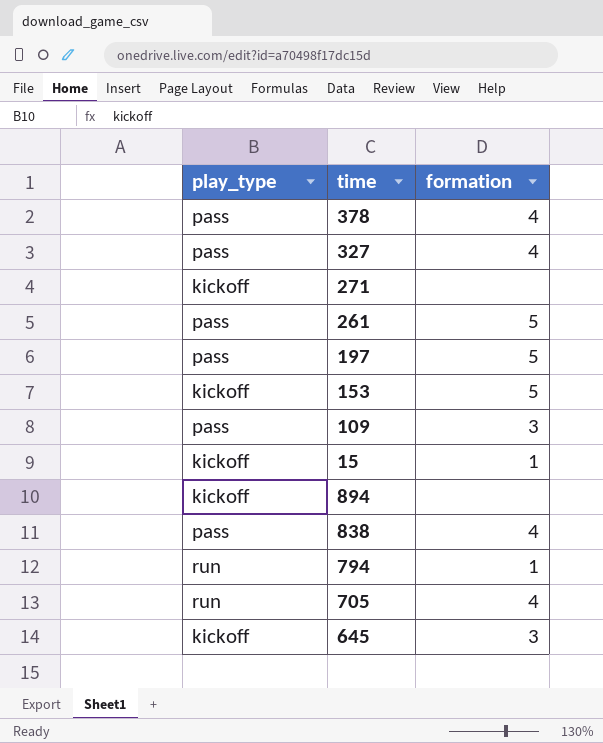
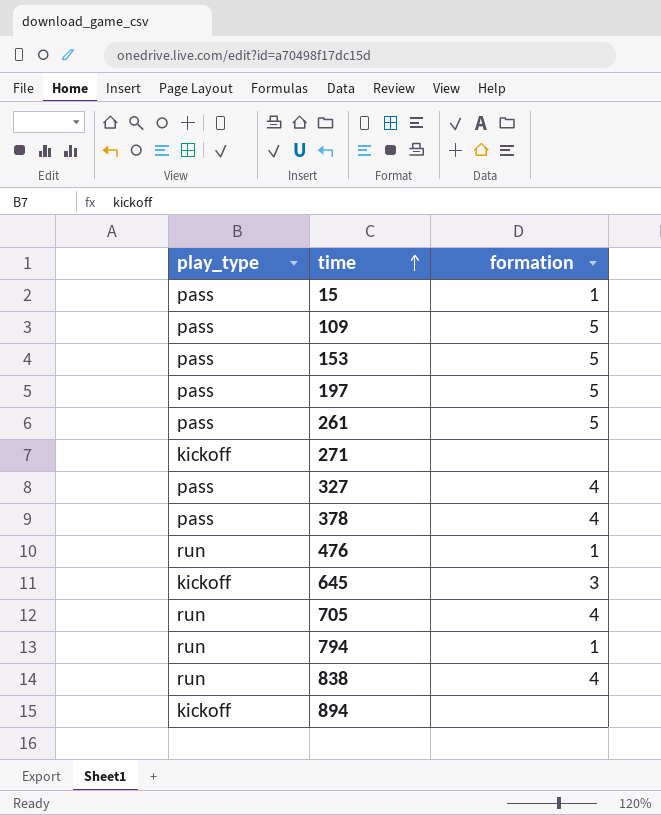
row order: none -> time ascending
15 | play_type: kickoff -> pass
109 | formation: 3 -> 5
153 | play_type: kickoff -> pass
row 476: none -> run | 1
838 | play_type: pass -> run

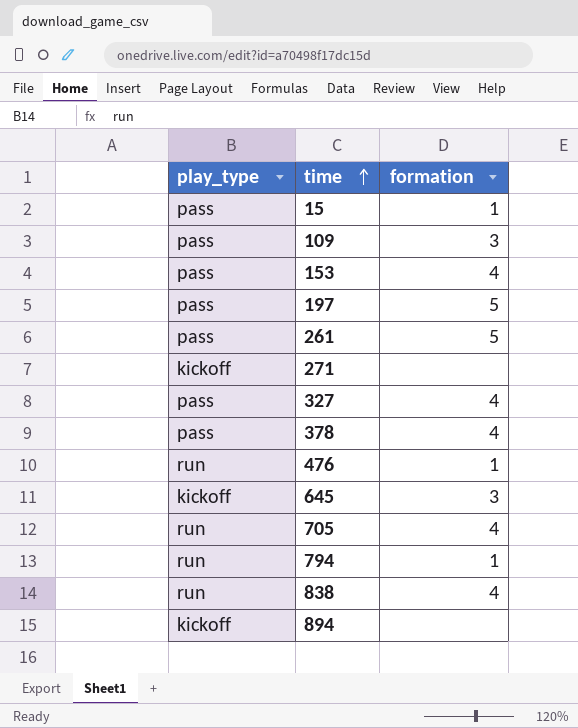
109 | formation: 5 -> 3
153 | formation: 5 -> 4

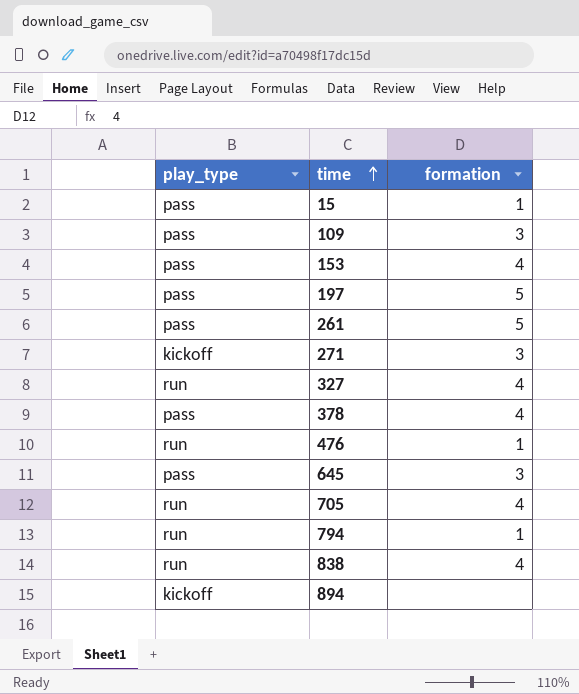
271 | formation: none -> 3
327 | play_type: pass -> run
645 | play_type: kickoff -> pass

